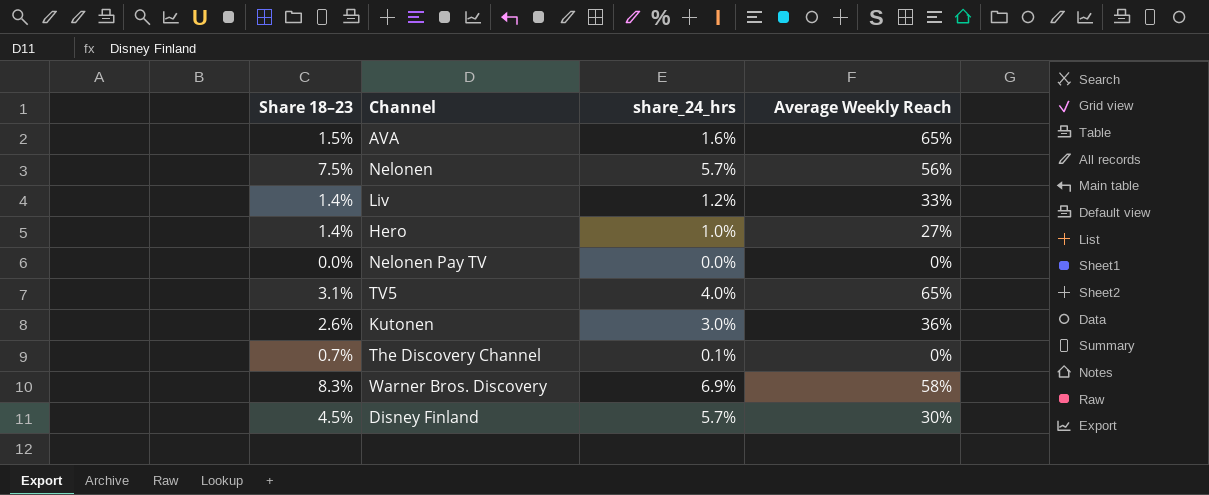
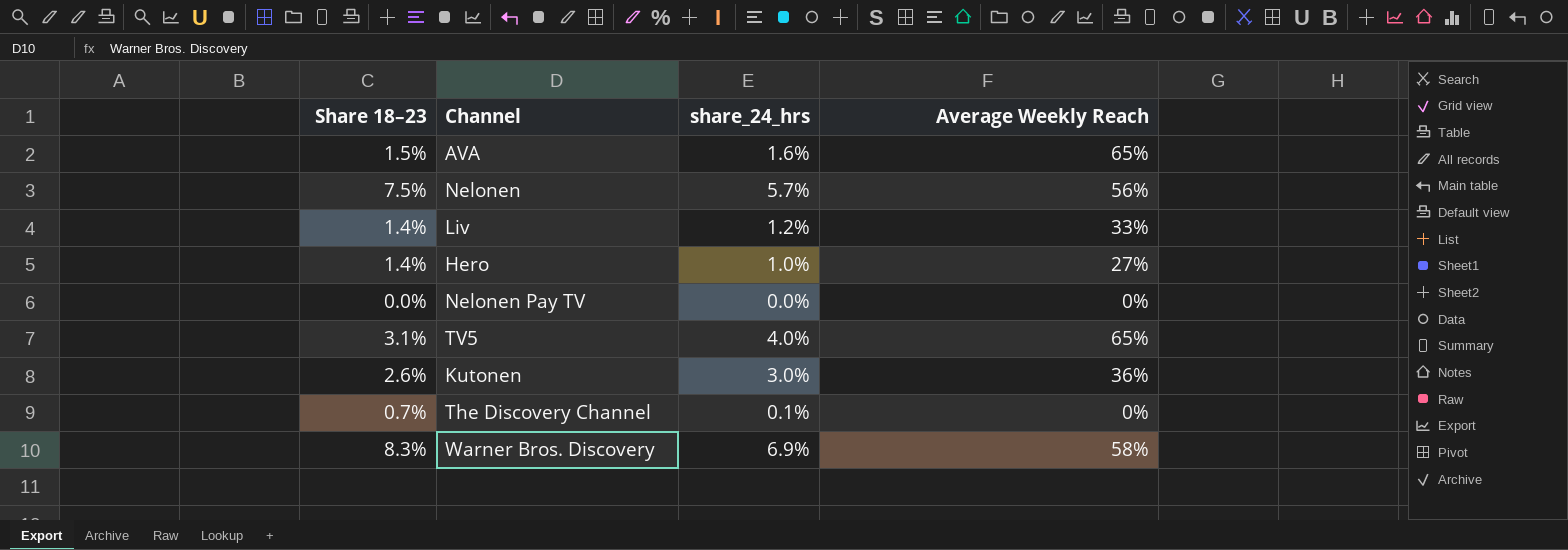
row Disney Finland: 4.5% | 5.7% | 30% -> none

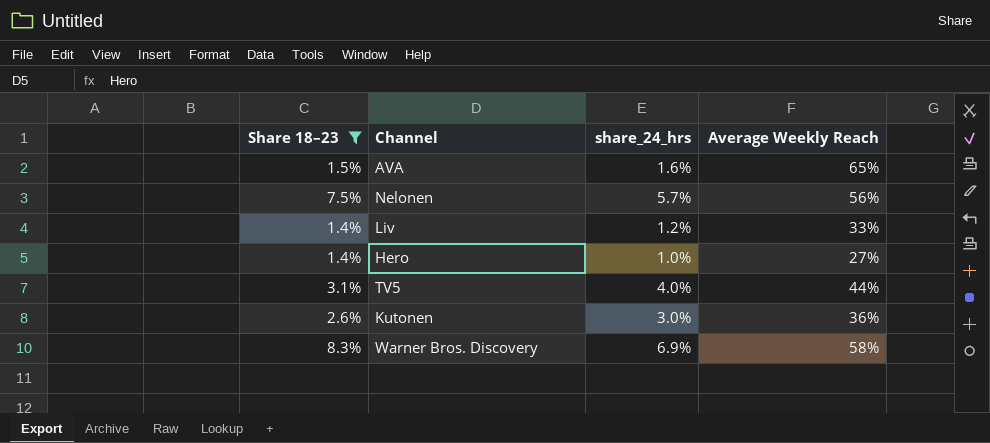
filter: none -> Share 18–23 >= 1.4%
TV5 | Average Weekly Reach: 65% -> 44%

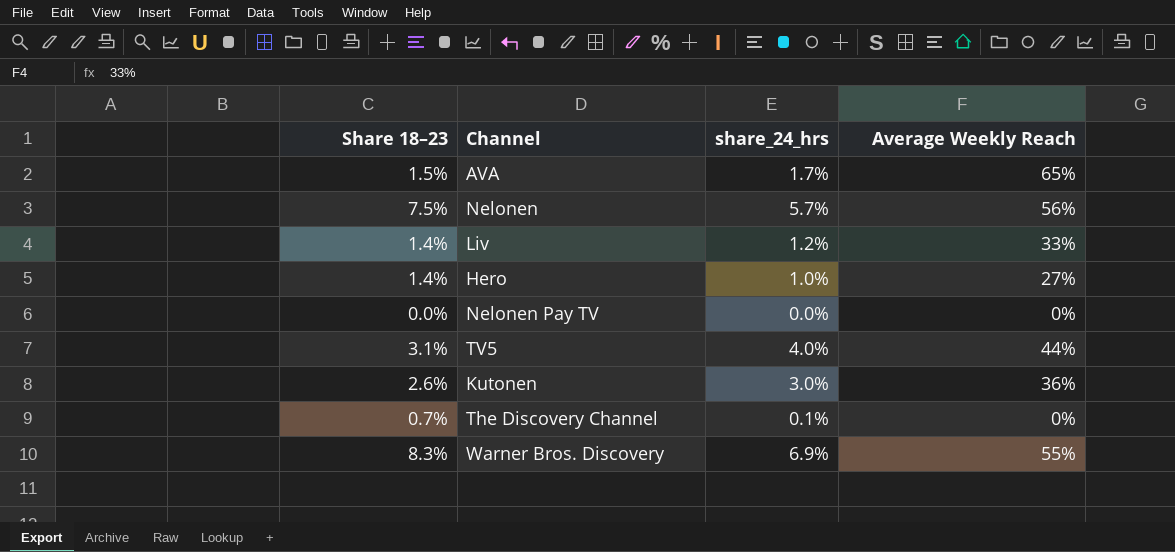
filter: Share 18–23 >= 1.4% -> none
AVA | share_24_hrs: 1.6% -> 1.7%
Warner Bros. Discovery | Average Weekly Reach: 58% -> 55%

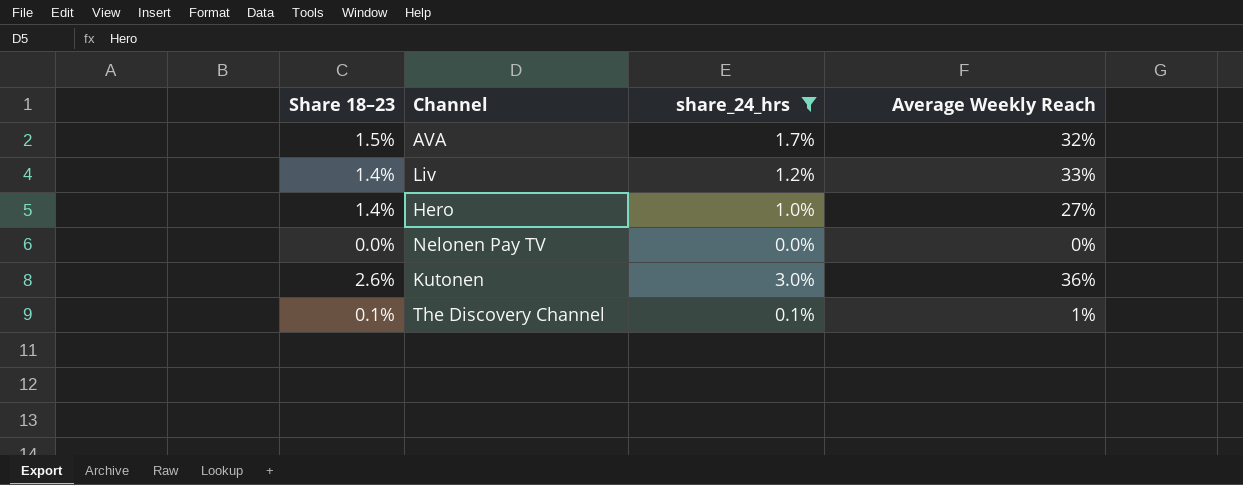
filter: none -> share_24_hrs <= 3.0%
AVA | Average Weekly Reach: 65% -> 32%
The Discovery Channel | Share 18–23: 0.7% -> 0.1%
The Discovery Channel | Average Weekly Reach: 0% -> 1%

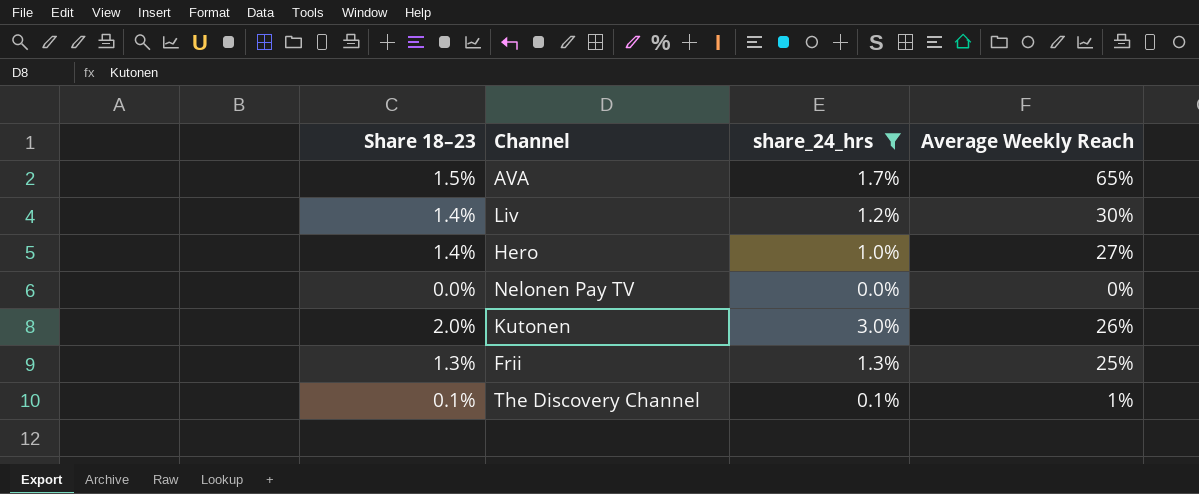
AVA | Average Weekly Reach: 32% -> 65%
Liv | Average Weekly Reach: 33% -> 30%
Kutonen | Share 18–23: 2.6% -> 2.0%
Kutonen | Average Weekly Reach: 36% -> 26%
row Frii: none -> 1.3% | 1.3% | 25%

